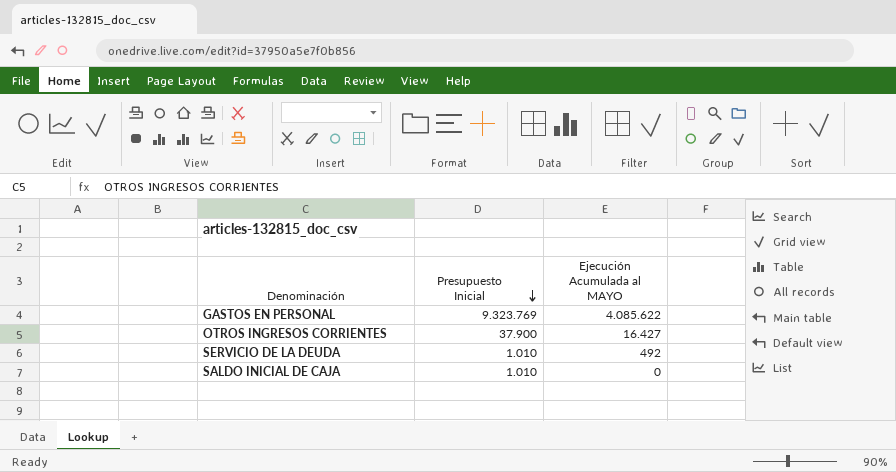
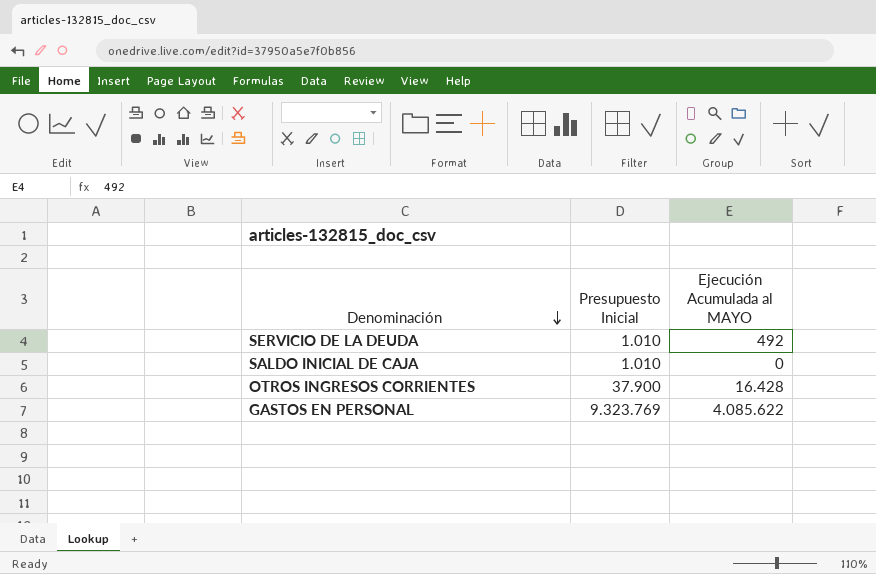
row order: Presupuesto Inicial descending -> Denominación descending
OTROS INGRESOS CORRIENTES | Ejecución Acumulada al MAYO: 16.427 -> 16.428

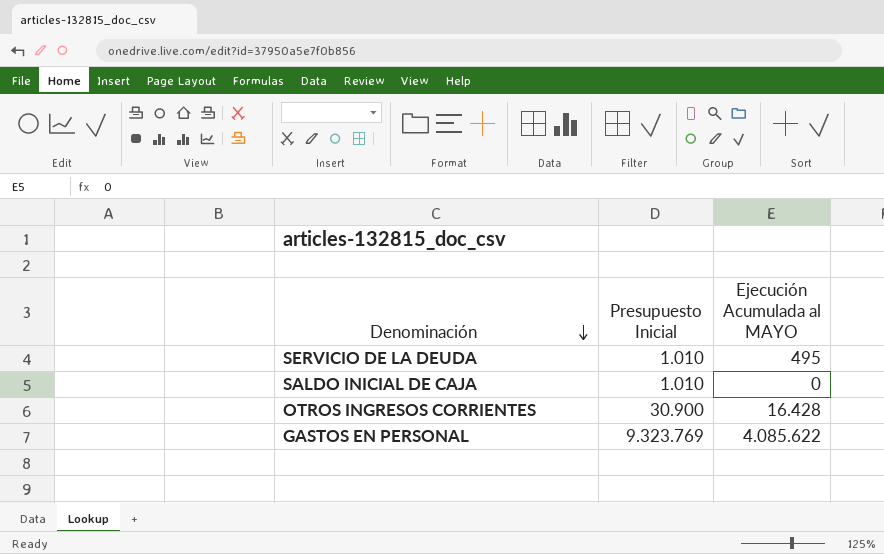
SERVICIO DE LA DEUDA | Ejecución Acumulada al MAYO: 492 -> 495
OTROS INGRESOS CORRIENTES | Presupuesto Inicial: 37.900 -> 30.900

